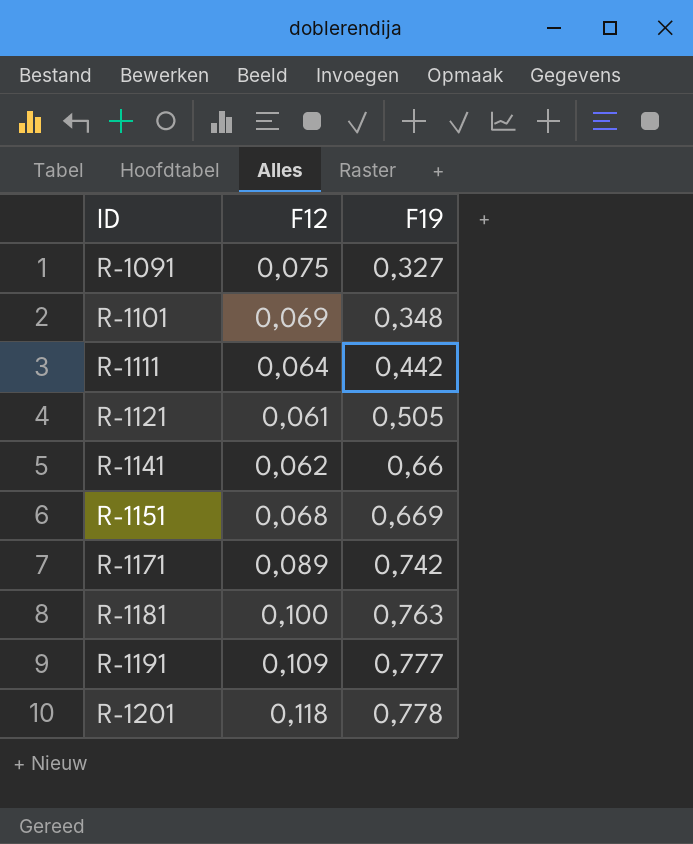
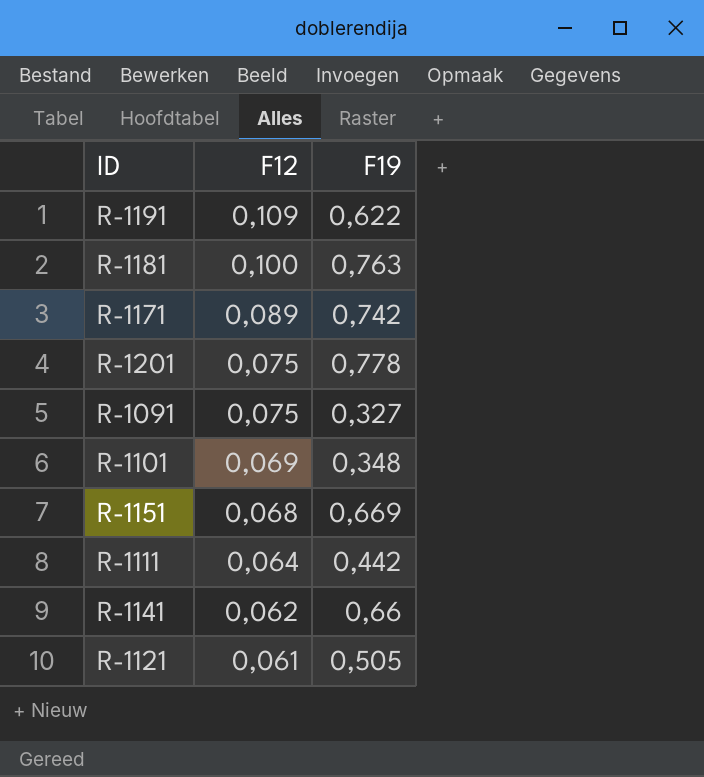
row order: ID ascending -> F12 descending
R-1191 | F19: 0,777 -> 0,622
R-1201 | F12: 0,118 -> 0,075

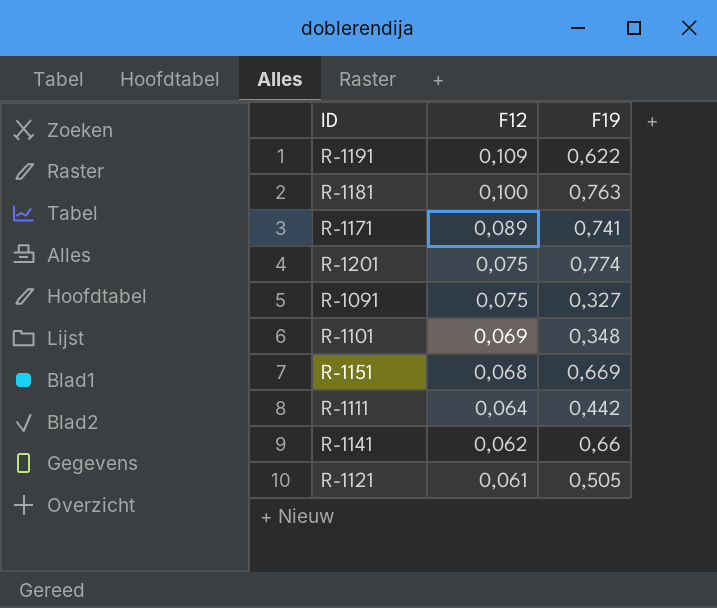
R-1171 | F19: 0,742 -> 0,741
R-1201 | F19: 0,778 -> 0,774

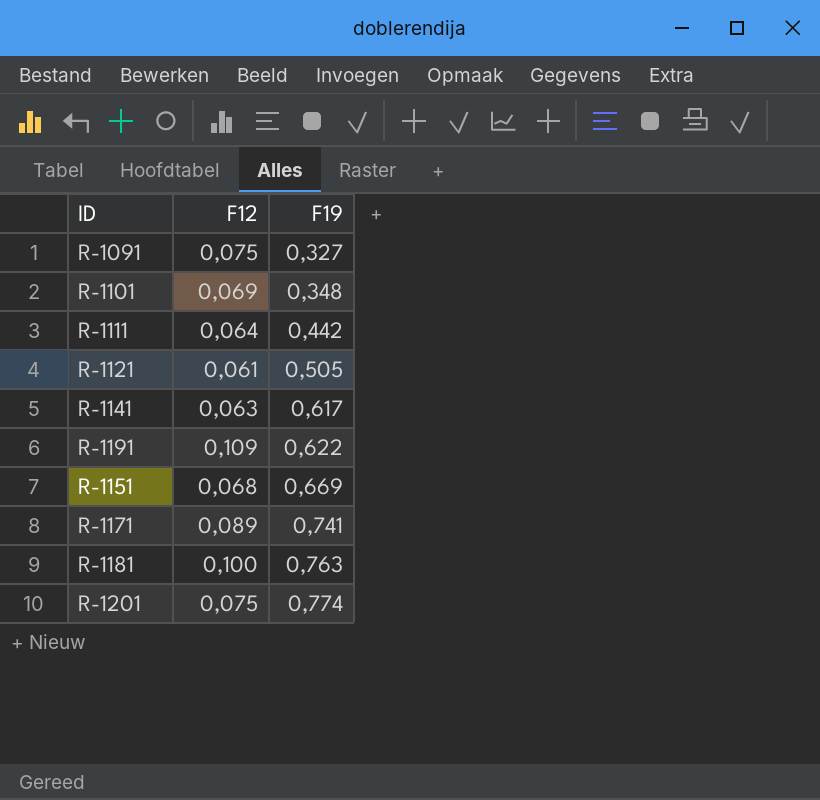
row order: F12 descending -> F19 ascending
R-1141 | F12: 0,062 -> 0,063
R-1141 | F19: 0,66 -> 0,617

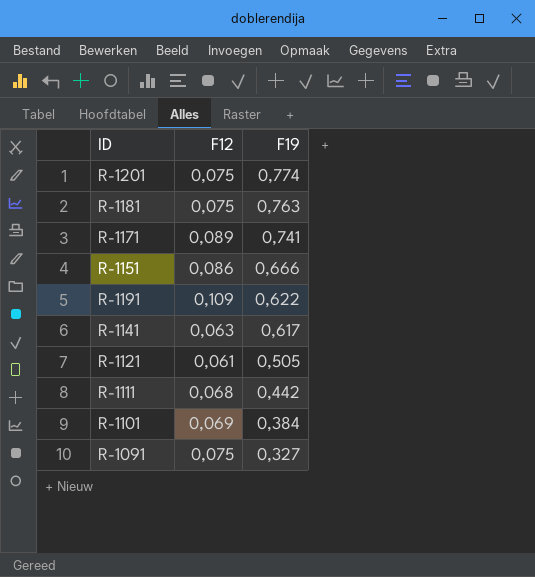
row order: F19 ascending -> F19 descending
R-1181 | F12: 0,100 -> 0,075
R-1151 | F12: 0,068 -> 0,086
R-1151 | F19: 0,669 -> 0,666
R-1111 | F12: 0,064 -> 0,068
R-1101 | F19: 0,348 -> 0,384

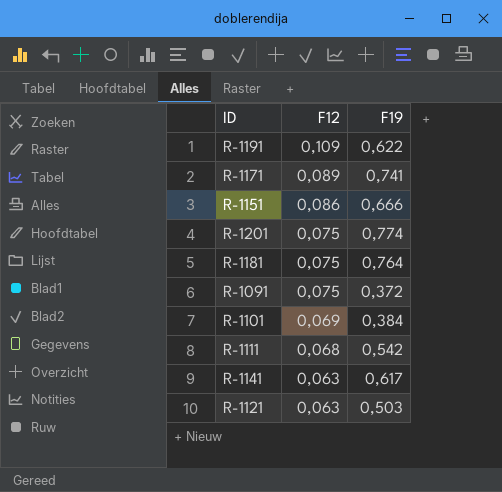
row order: F19 descending -> F12 descending
R-1181 | F19: 0,763 -> 0,764
R-1091 | F19: 0,327 -> 0,372
R-1111 | F19: 0,442 -> 0,542
R-1121 | F12: 0,061 -> 0,063
R-1121 | F19: 0,505 -> 0,503

